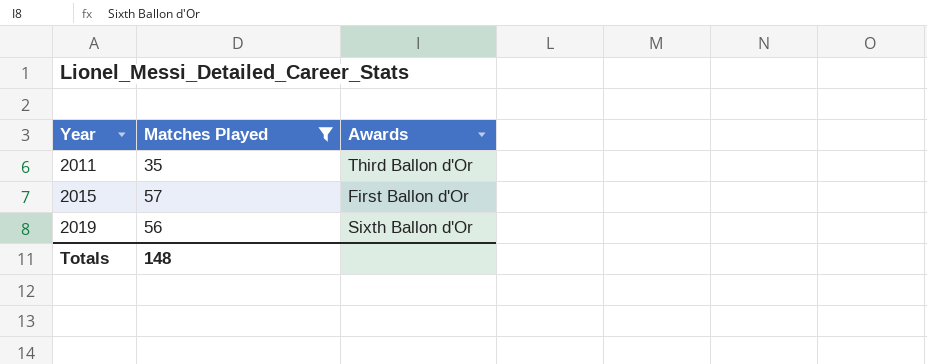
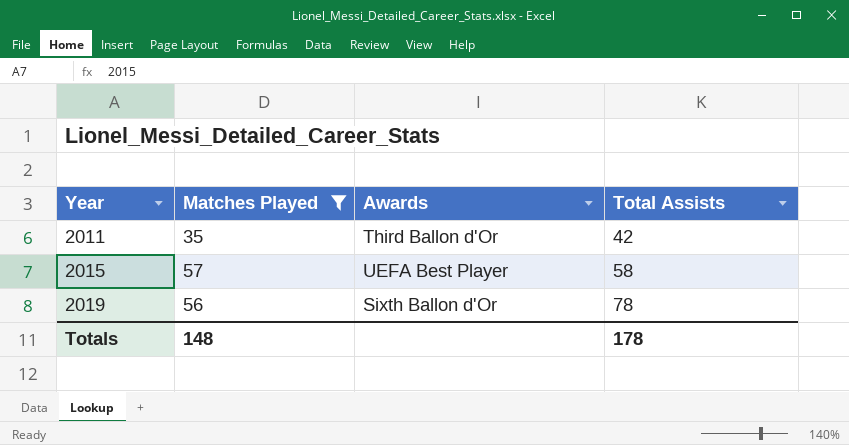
column Total Assists | position: none -> 4
2015 | Awards: First Ballon d'Or -> UEFA Best Player

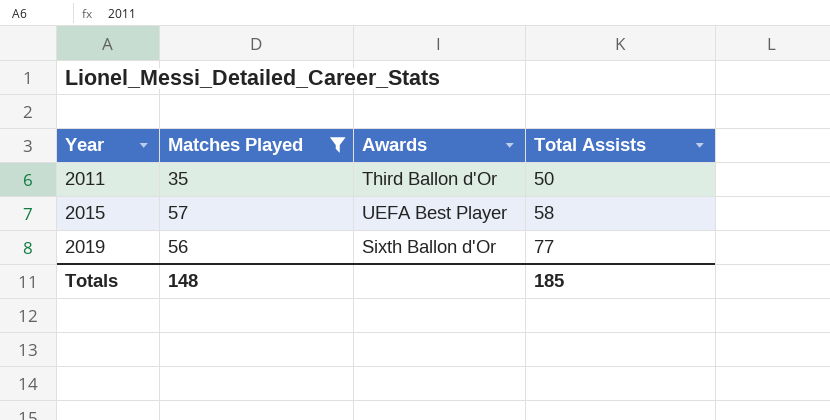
2011 | Total Assists: 42 -> 50
2019 | Total Assists: 78 -> 77
Totals | Total Assists: 178 -> 185

